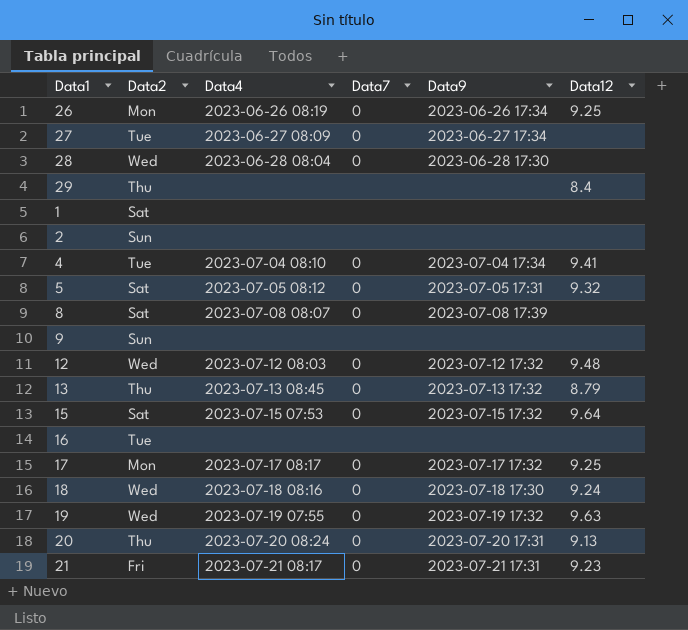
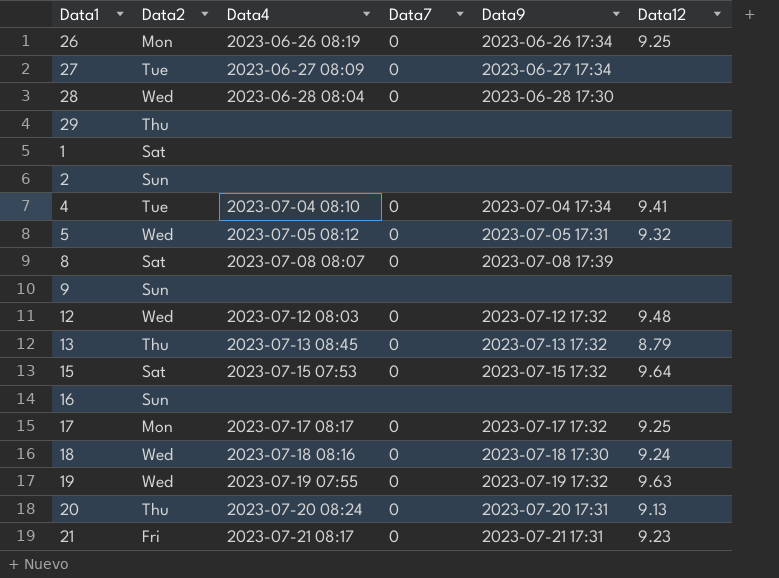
29 | Data12: 8.4 -> none
5 | Data2: Sat -> Wed
16 | Data2: Tue -> Sun

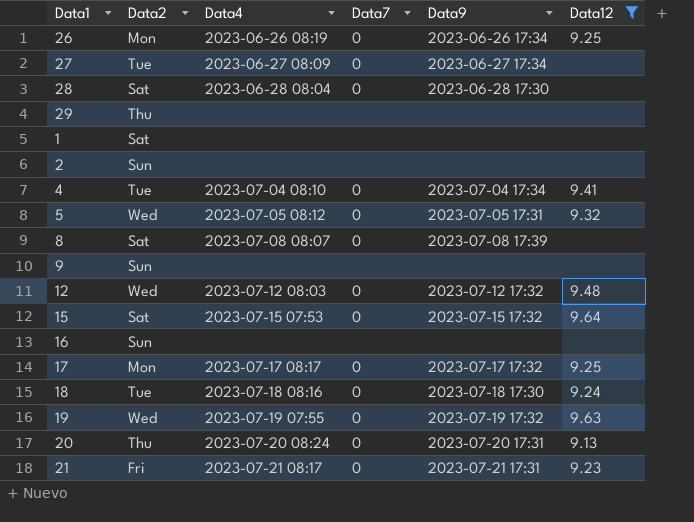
filter: none -> Data12 != 8.79
28 | Data2: Wed -> Sat
18 | Data2: Wed -> Tue

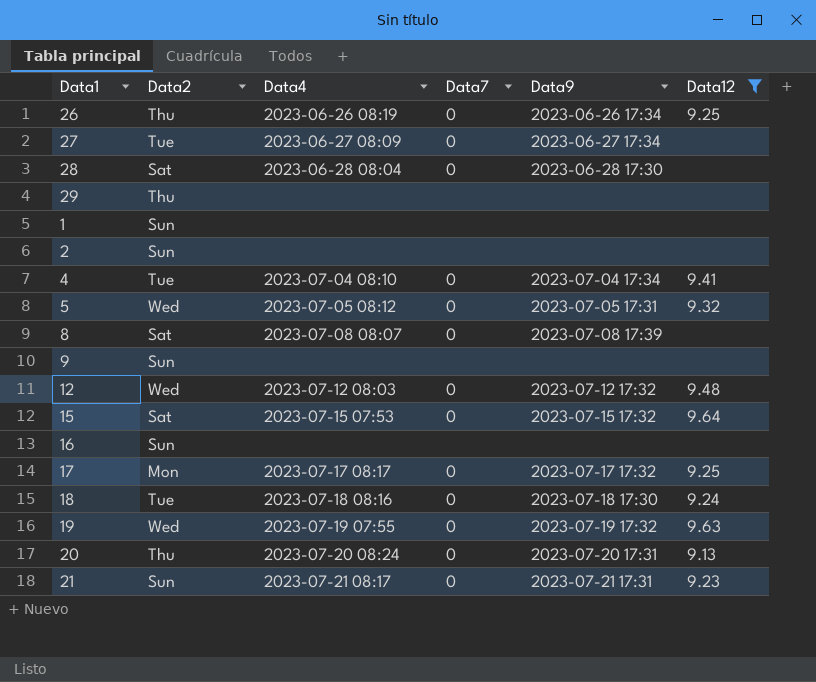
26 | Data2: Mon -> Thu
1 | Data2: Sat -> Sun
21 | Data2: Fri -> Sun

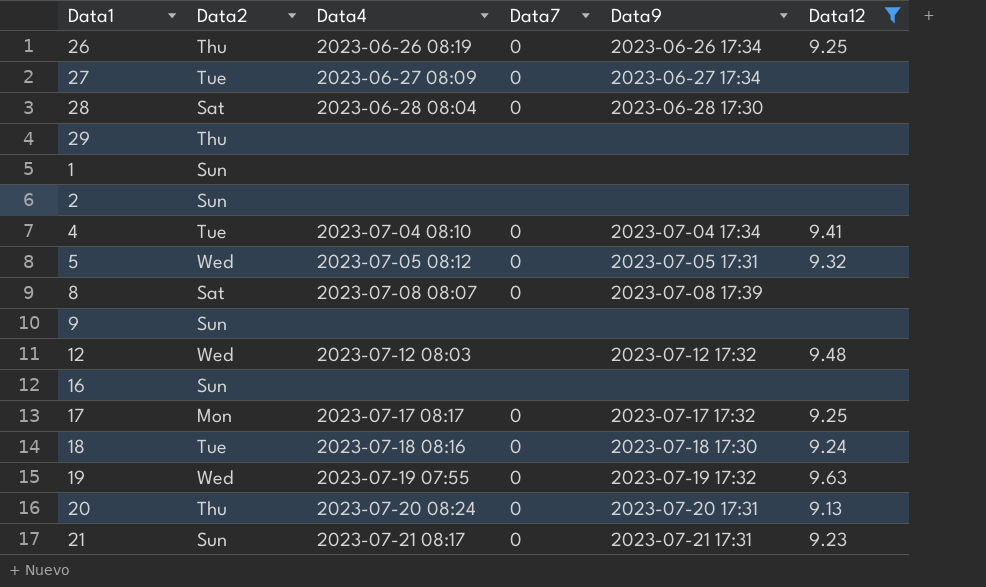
row 15: Sat | 2023-07-15 07:53 | 0 | 2023-07-15 17:32 | 9.64 -> none
12 | Data7: 0 -> none

